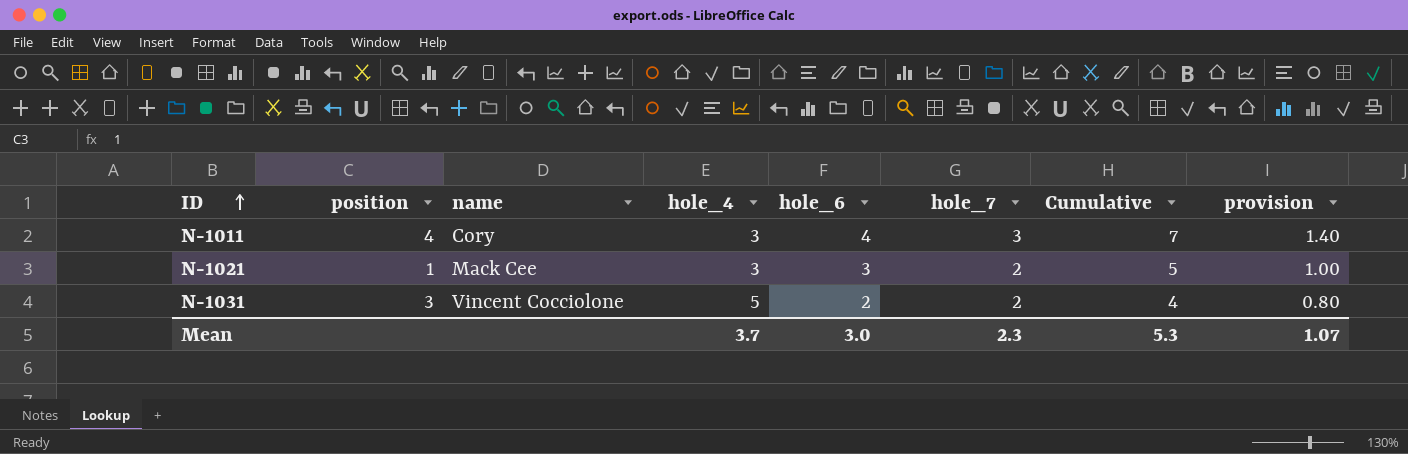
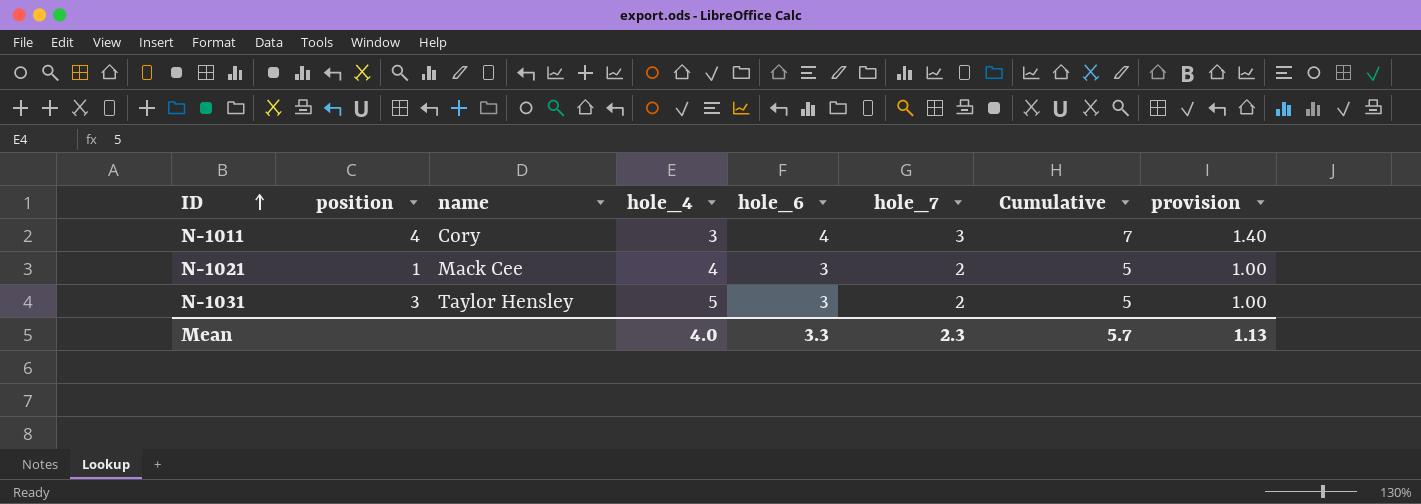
N-1021 | hole_4: 3 -> 4
N-1031 | name: Vincent Cocciolone -> Taylor Hensley
N-1031 | hole_6: 2 -> 3
N-1031 | Cumulative: 4 -> 5
N-1031 | provision: 0.80 -> 1.00
Mean | hole_4: 3.7 -> 4.0
Mean | hole_6: 3.0 -> 3.3
Mean | Cumulative: 5.3 -> 5.7
Mean | provision: 1.07 -> 1.13

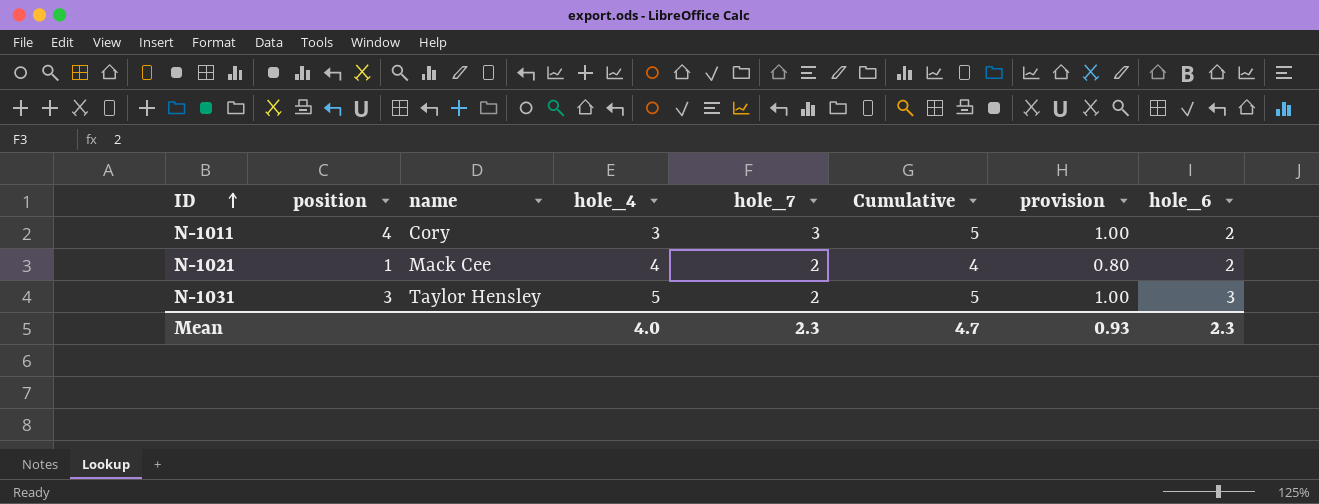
column hole_6 | position: 5 -> 8
N-1011 | Cumulative: 7 -> 5
N-1011 | provision: 1.40 -> 1.00
N-1011 | hole_6: 4 -> 2
N-1021 | Cumulative: 5 -> 4
N-1021 | provision: 1.00 -> 0.80
N-1021 | hole_6: 3 -> 2
Mean | Cumulative: 5.7 -> 4.7
Mean | provision: 1.13 -> 0.93
Mean | hole_6: 3.3 -> 2.3

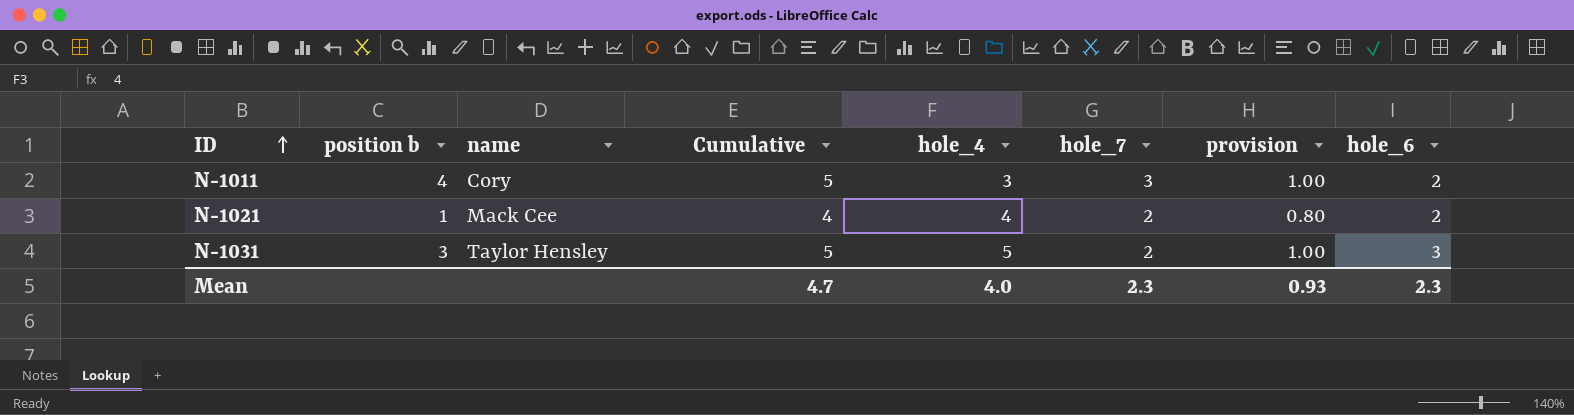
column name: position -> position b
column Cumulative | position: 6 -> 4

